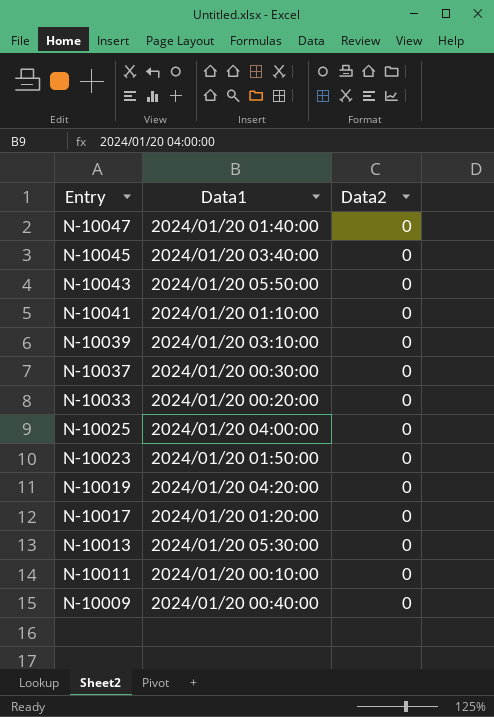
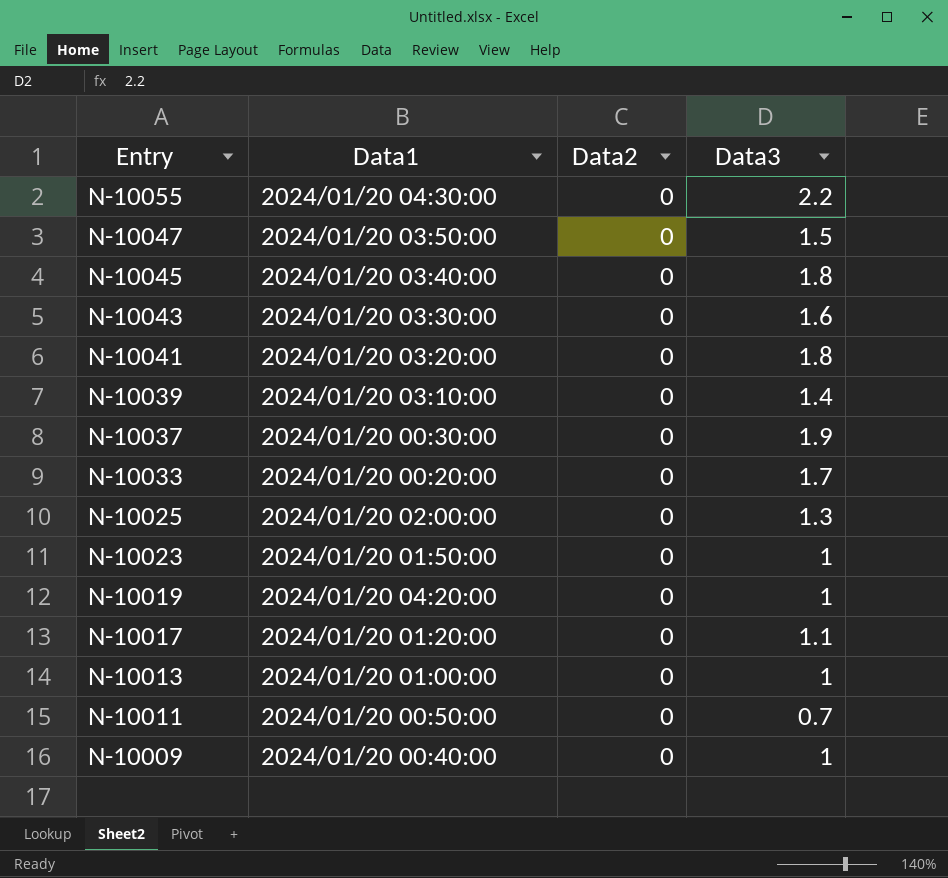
column Data3 | position: none -> 4
row N-10055: none -> 2024/01/20 04:30:00 | 0 | 2.2
N-10047 | Data1: 2024/01/20 01:40:00 -> 2024/01/20 03:50:00
N-10043 | Data1: 2024/01/20 05:50:00 -> 2024/01/20 03:30:00
N-10041 | Data1: 2024/01/20 01:10:00 -> 2024/01/20 03:20:00
N-10025 | Data1: 2024/01/20 04:00:00 -> 2024/01/20 02:00:00
N-10013 | Data1: 2024/01/20 05:30:00 -> 2024/01/20 01:00:00
N-10011 | Data1: 2024/01/20 00:10:00 -> 2024/01/20 00:50:00

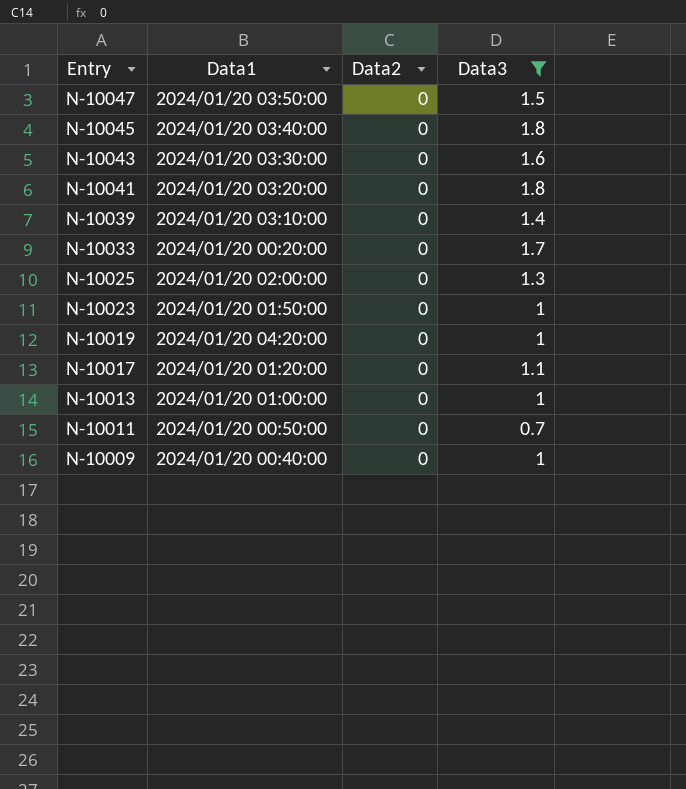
filter: none -> Data3 <= 1.8

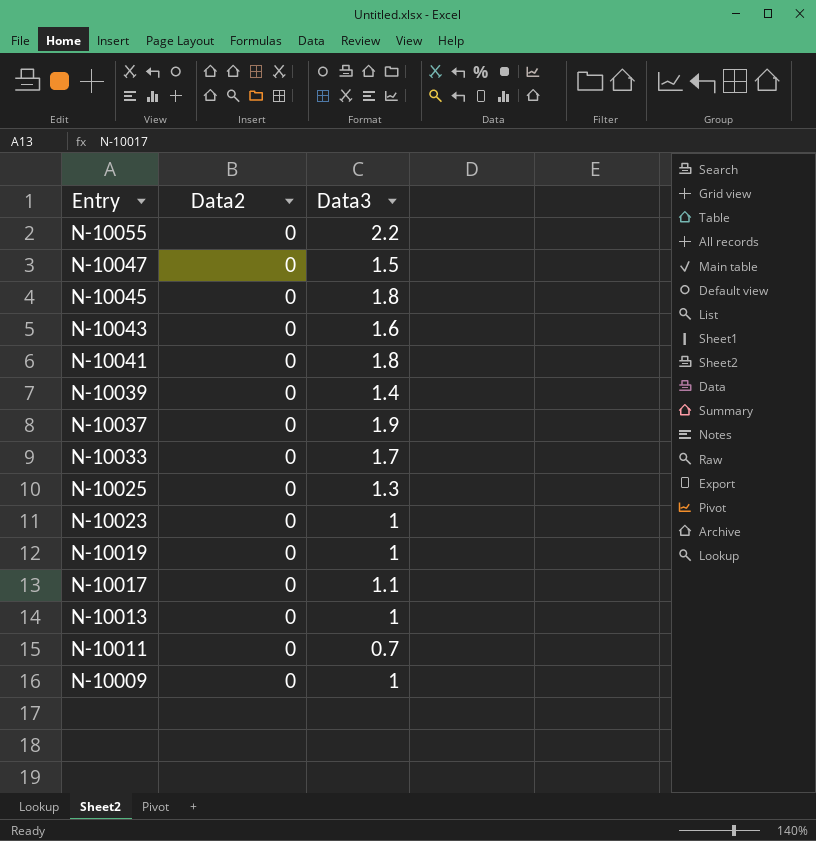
filter: Data3 <= 1.8 -> none
column Data1 | position: 2 -> none

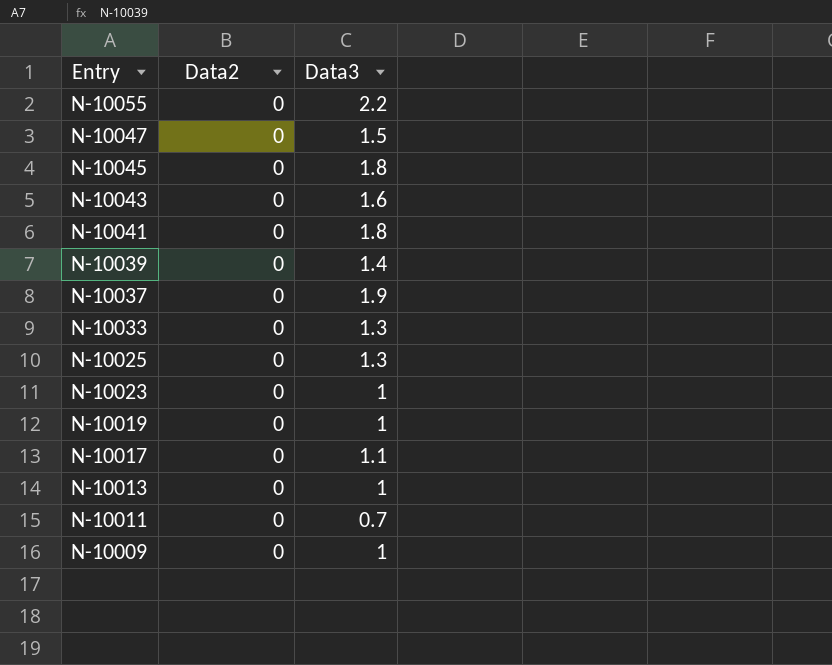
N-10033 | Data3: 1.7 -> 1.3

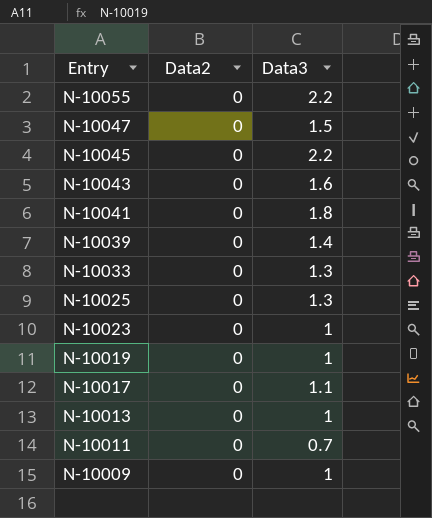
row N-10037: 0 | 1.9 -> none
N-10045 | Data3: 1.8 -> 2.2

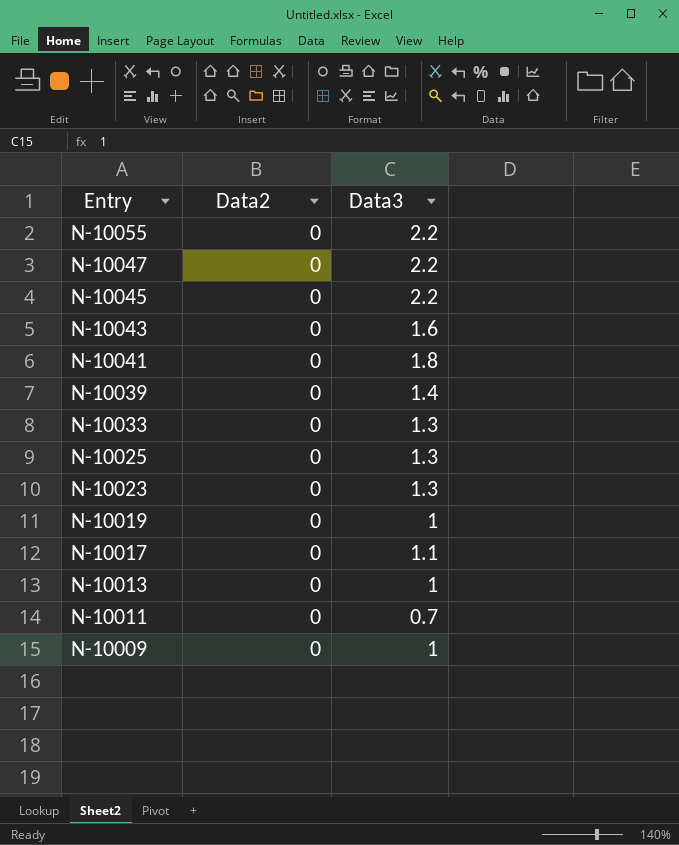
N-10047 | Data3: 1.5 -> 2.2
N-10023 | Data3: 1 -> 1.3

